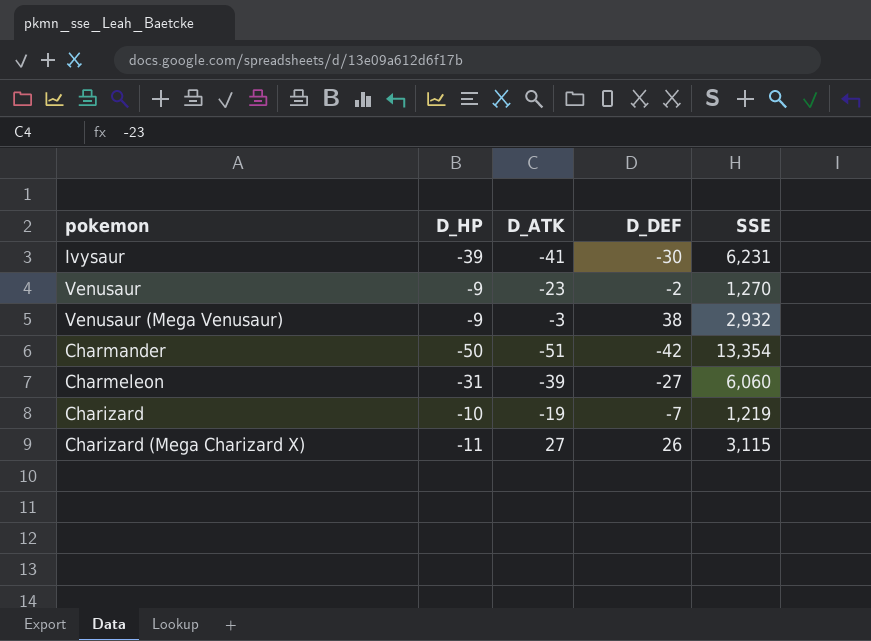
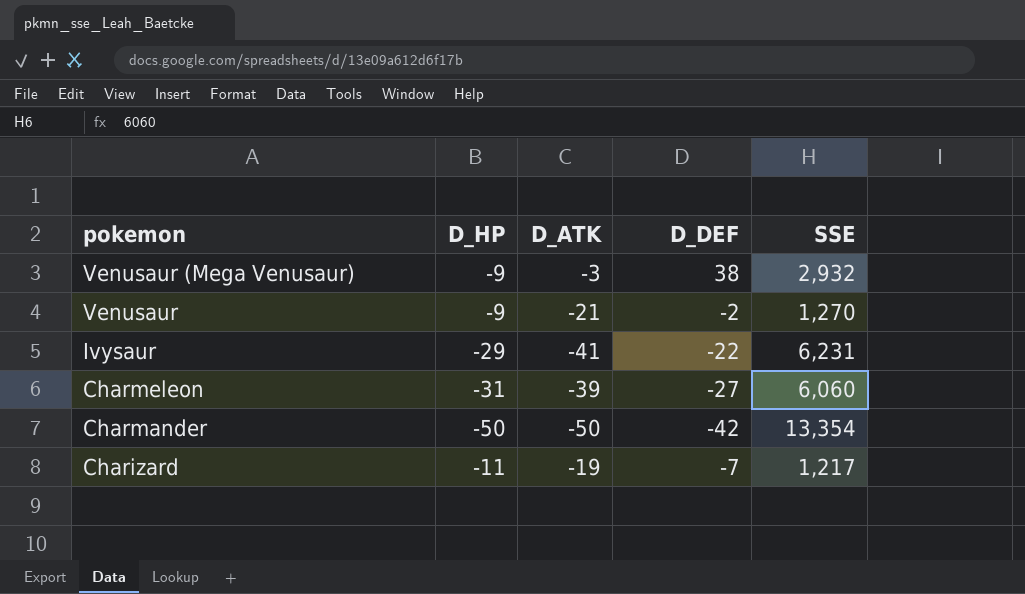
row order: none -> pokemon descending
row Charizard (Mega Charizard X): -11 | 27 | 26 | 3,115 -> none
Venusaur | D_ATK: -23 -> -21
Ivysaur | D_HP: -39 -> -29
Ivysaur | D_DEF: -30 -> -22
Charmander | D_ATK: -51 -> -50
Charizard | D_HP: -10 -> -11
Charizard | SSE: 1,219 -> 1,217

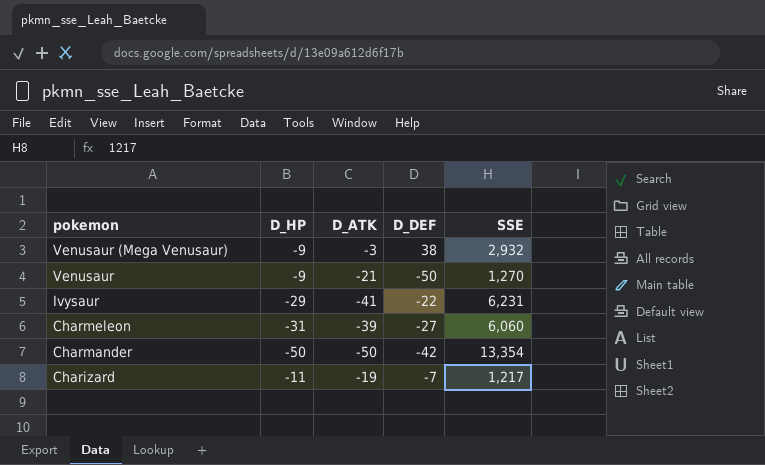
Venusaur | D_DEF: -2 -> -50

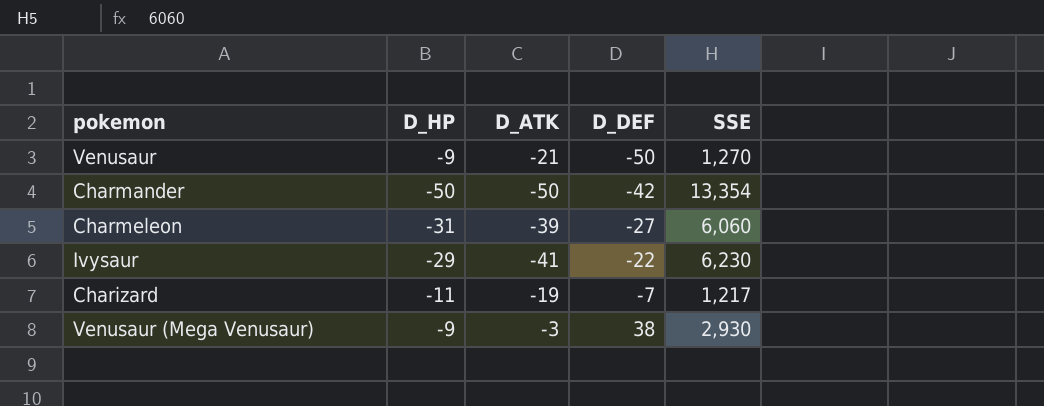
row order: pokemon descending -> D_DEF ascending
Ivysaur | SSE: 6,231 -> 6,230
Venusaur (Mega Venusaur) | SSE: 2,932 -> 2,930

